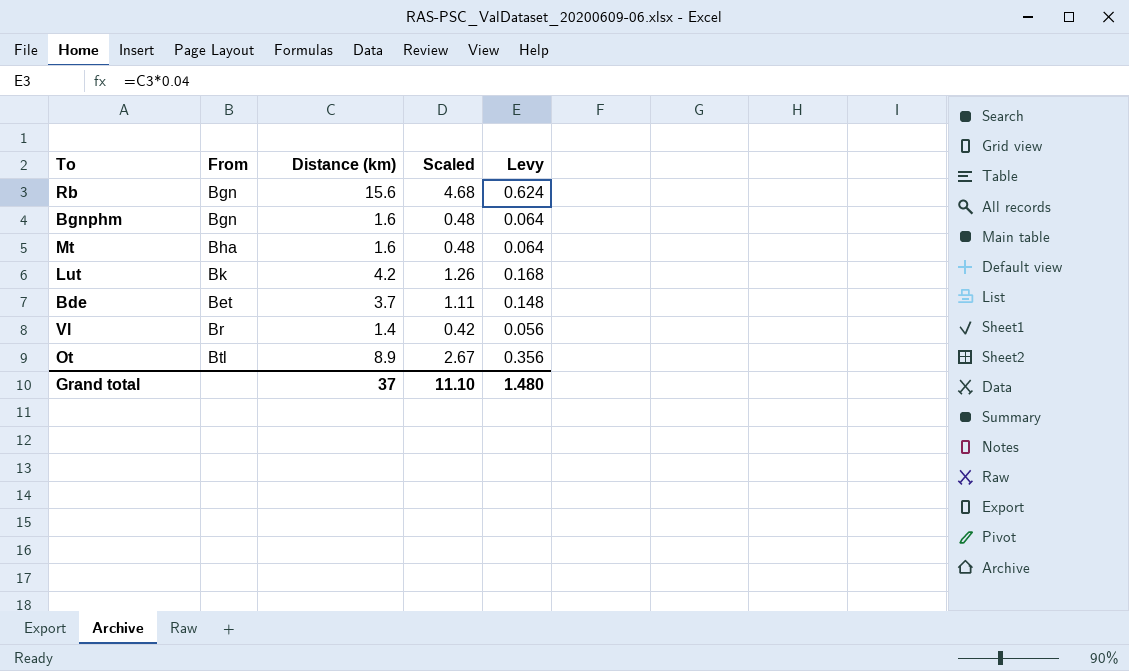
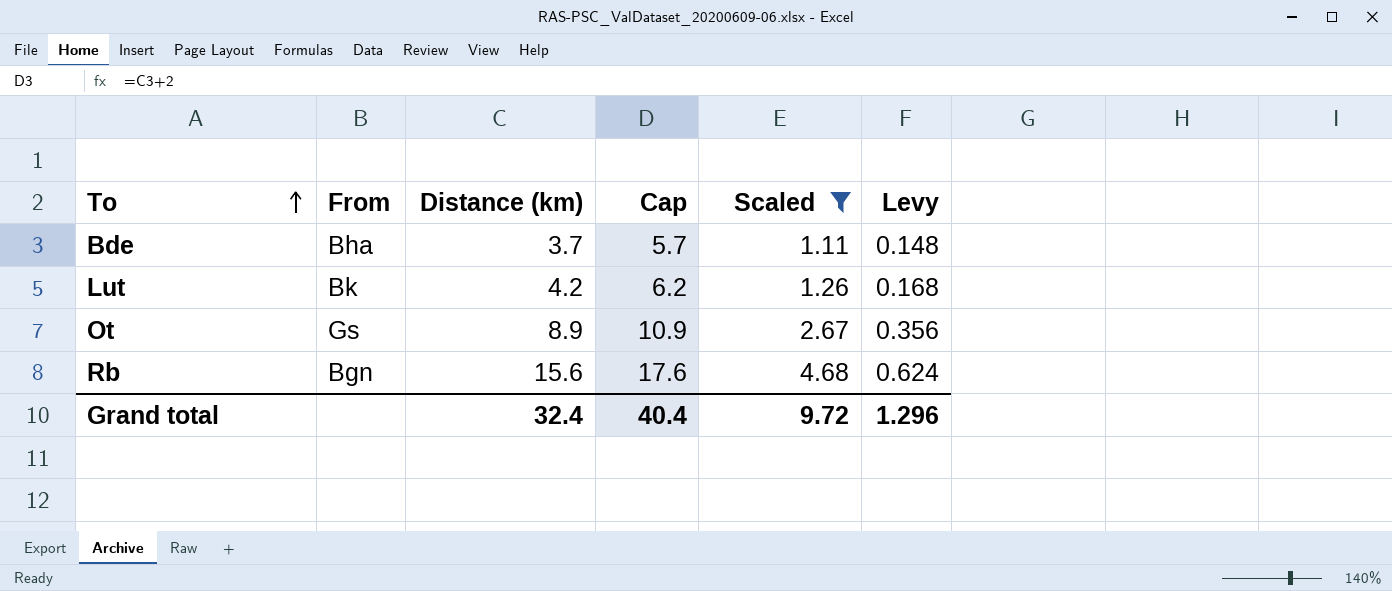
filter: none -> Scaled >= 1.11
row order: none -> To ascending
column Cap | formula: none -> [Distance (km)] + 2
Bde | From: Bet -> Bha
Ot | From: Btl -> Gs
Grand total | Distance (km): 37 -> 32.4
Grand total | Scaled: 11.10 -> 9.72
Grand total | Levy: 1.480 -> 1.296

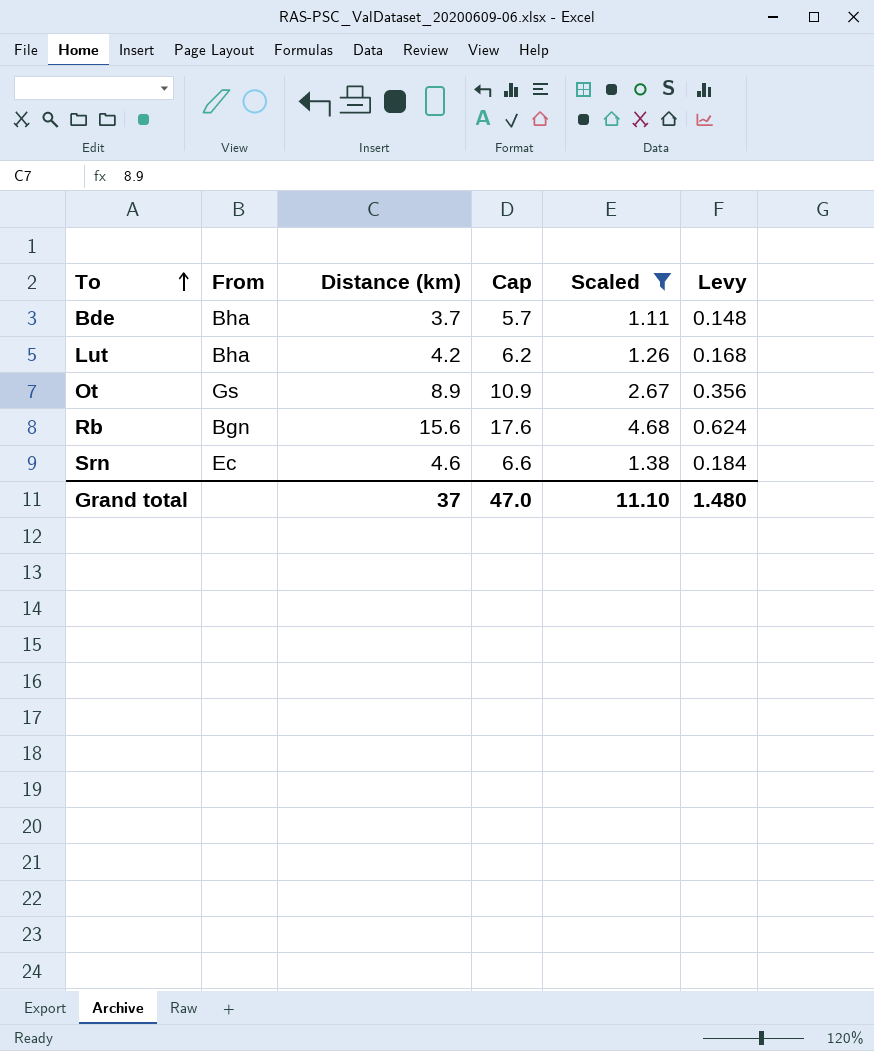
Lut | From: Bk -> Bha
row Srn: none -> Ec | 4.6 | 6.6 | 1.38 | 0.184
Grand total | Distance (km): 32.4 -> 37
Grand total | Cap: 40.4 -> 47.0
Grand total | Scaled: 9.72 -> 11.10
Grand total | Levy: 1.296 -> 1.480

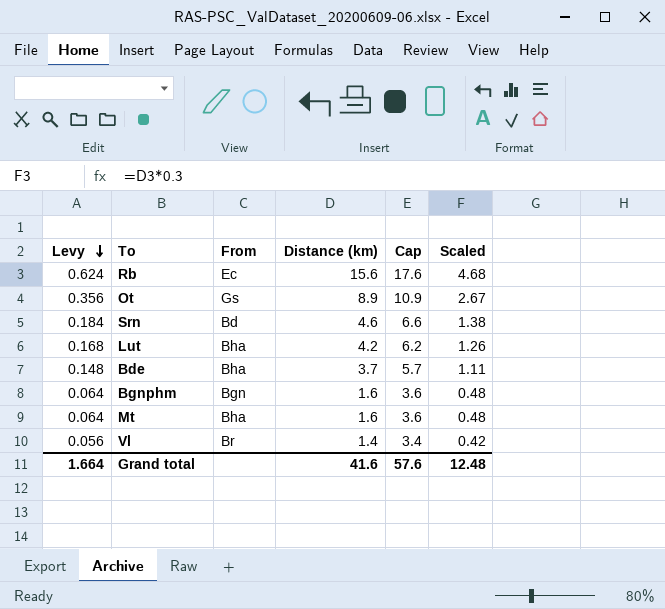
filter: Scaled >= 1.11 -> none
row order: To ascending -> Levy descending
column Levy | position: 6 -> 1
Rb | From: Bgn -> Ec
Srn | From: Ec -> Bd
Grand total | Levy: 1.480 -> 1.664
Grand total | Distance (km): 37 -> 41.6
Grand total | Cap: 47.0 -> 57.6
Grand total | Scaled: 11.10 -> 12.48

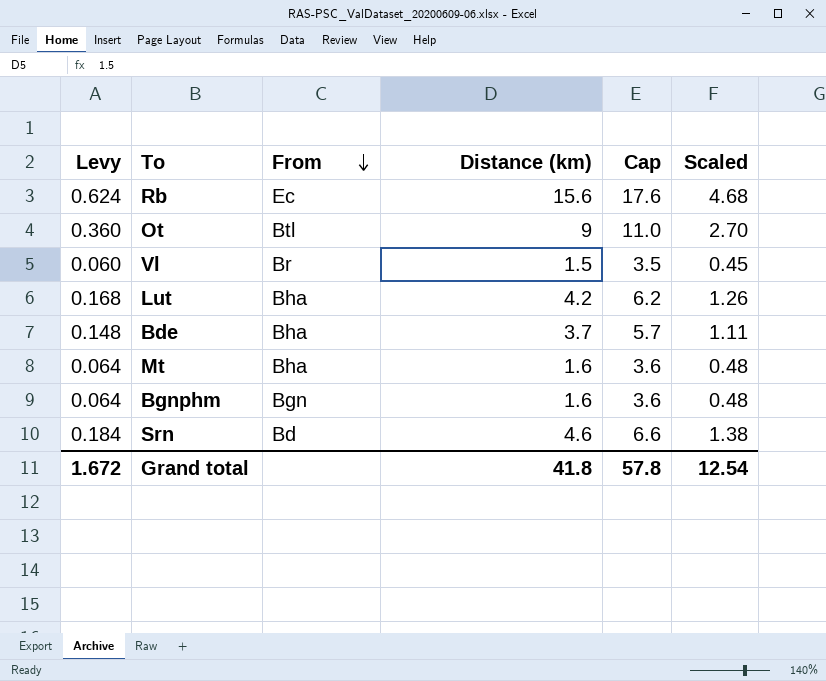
row order: Levy descending -> From descending
Ot | Levy: 0.356 -> 0.360
Ot | From: Gs -> Btl
Ot | Distance (km): 8.9 -> 9
Ot | Cap: 10.9 -> 11.0
Ot | Scaled: 2.67 -> 2.70
Vl | Levy: 0.056 -> 0.060
Vl | Distance (km): 1.4 -> 1.5
Vl | Cap: 3.4 -> 3.5
Vl | Scaled: 0.42 -> 0.45
Grand total | Levy: 1.664 -> 1.672
Grand total | Distance (km): 41.6 -> 41.8
Grand total | Cap: 57.6 -> 57.8
Grand total | Scaled: 12.48 -> 12.54

